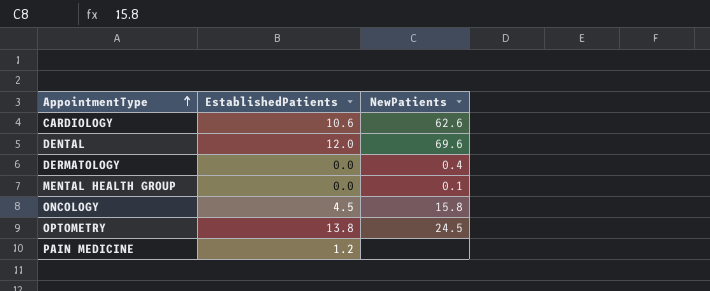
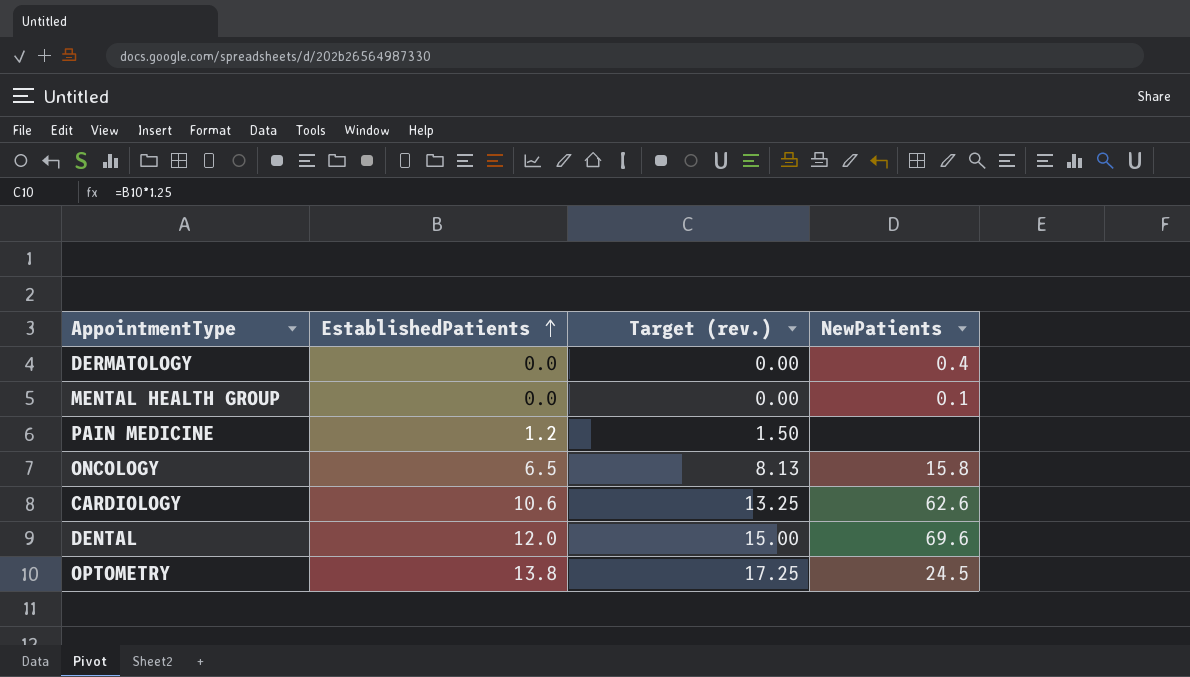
row order: AppointmentType ascending -> EstablishedPatients ascending
column Target (rev.) | formula: none -> [EstablishedPatients] * 1.25
ONCOLOGY | EstablishedPatients: 4.5 -> 6.5

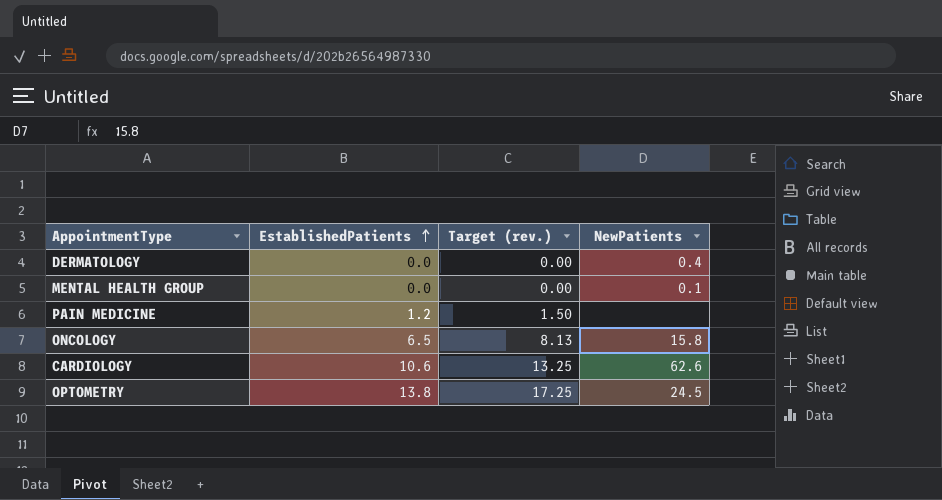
row DENTAL: 12.0 | 15.00 | 69.6 -> none

